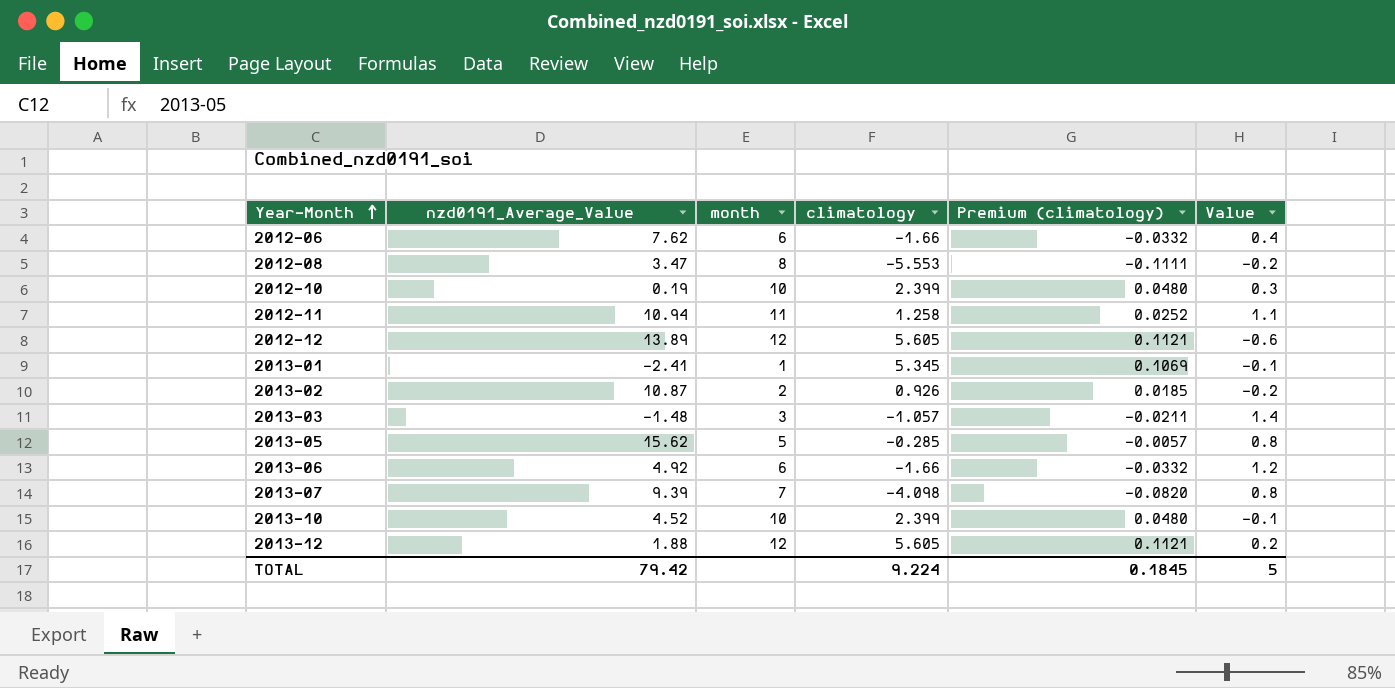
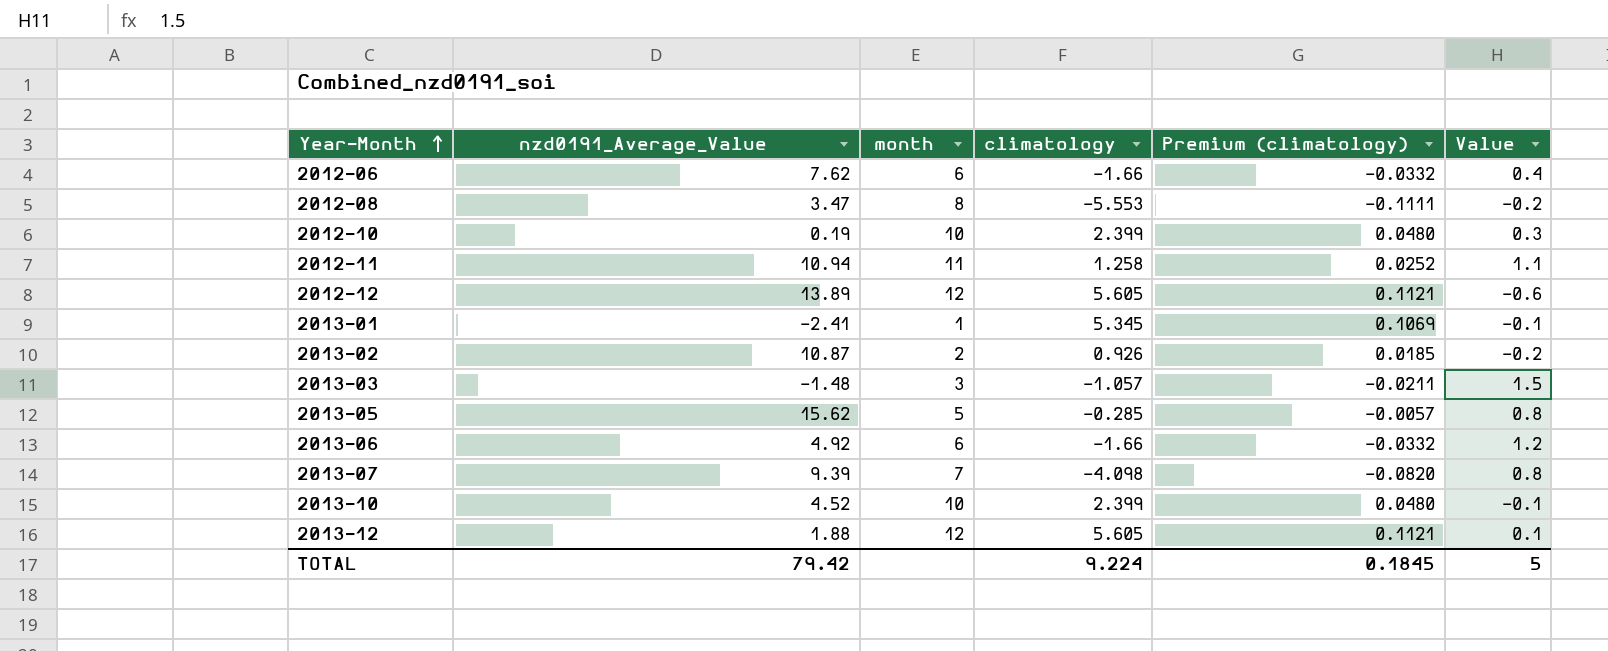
2013-03 | Value: 1.4 -> 1.5
2013-12 | Value: 0.2 -> 0.1

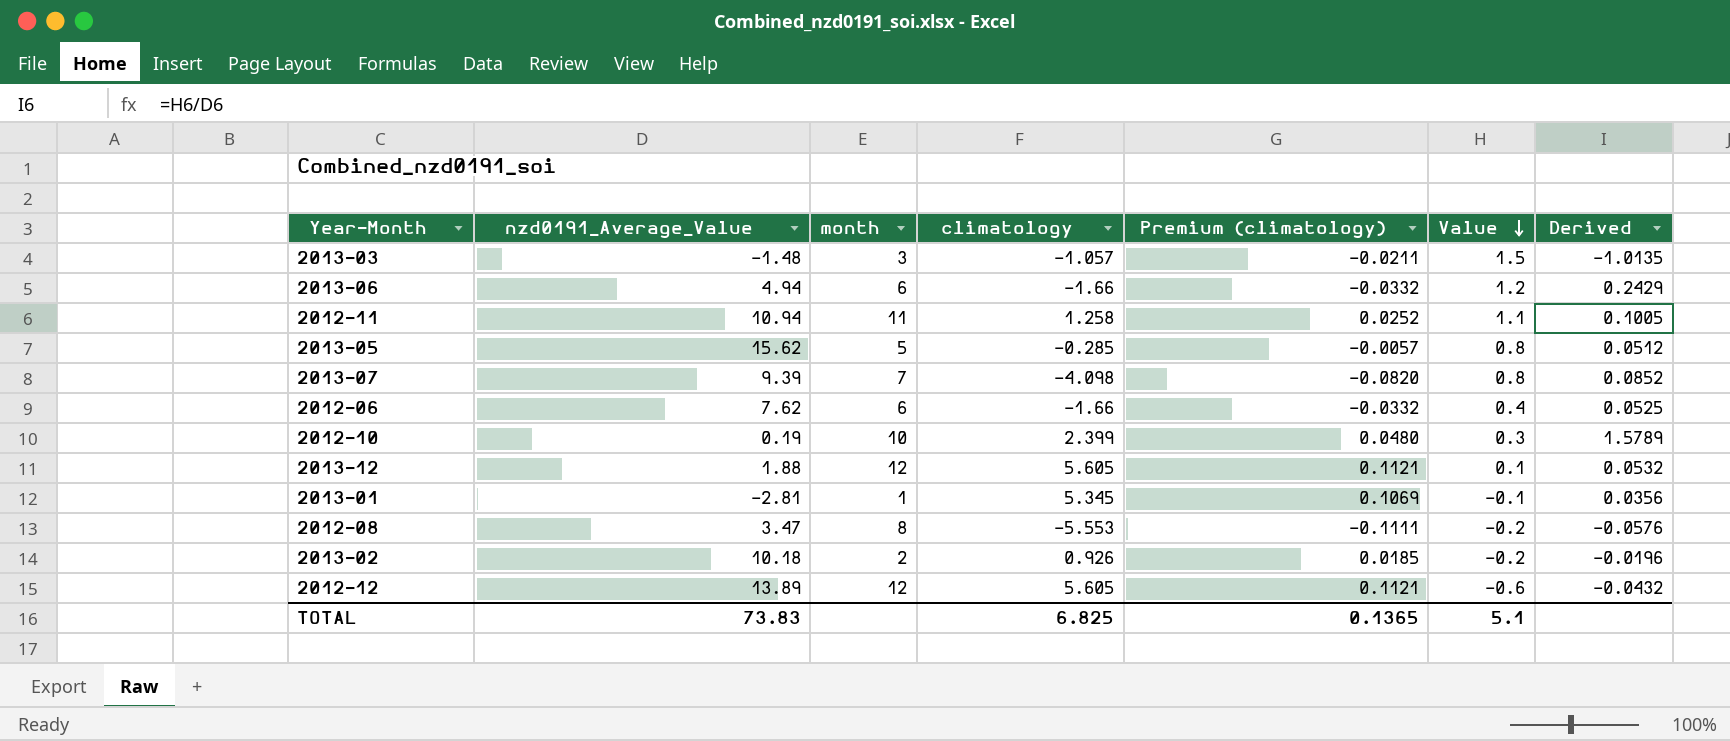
row order: Year-Month ascending -> Value descending
column Derived | formula: none -> [Value] / [nzd0191_Average_Value]
row 2013-10: 4.52 | 10 | 2.399 | 0.0480 | -0.1 -> none
2013-06 | nzd0191_Average_Value: 4.92 -> 4.94
2013-01 | nzd0191_Average_Value: -2.41 -> -2.81
2013-02 | nzd0191_Average_Value: 10.87 -> 10.18
TOTAL | nzd0191_Average_Value: 79.42 -> 73.83
TOTAL | climatology: 9.224 -> 6.825
TOTAL | Premium (climatology): 0.1845 -> 0.1365
TOTAL | Value: 5 -> 5.1

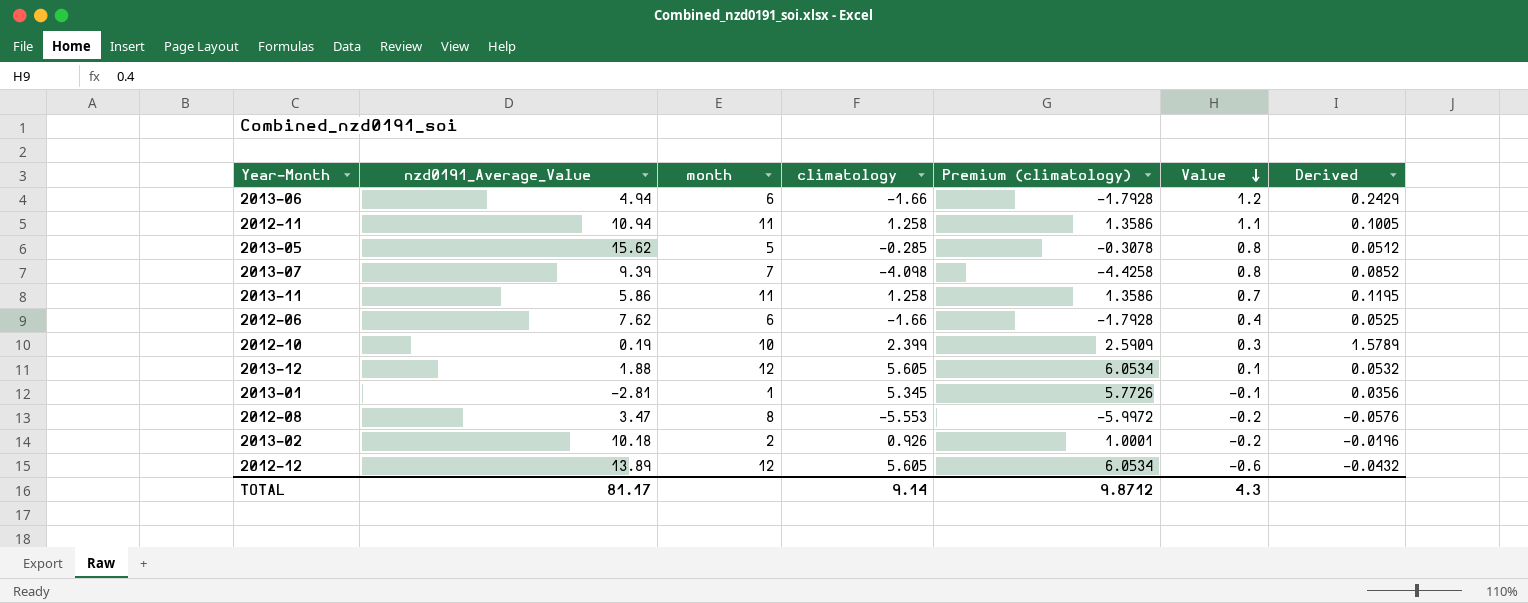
column Premium (climatology) | formula: [climatology] * 0.02 -> [climatology] * 1.08
row 2013-03: -1.48 | 3 | -1.057 | -0.0211 | 1.5 | -1.0135 -> none
row 2013-11: none -> 5.86 | 11 | 1.258 | 1.3586 | 0.7 | 0.1195
TOTAL | nzd0191_Average_Value: 73.83 -> 81.17
TOTAL | climatology: 6.825 -> 9.14
TOTAL | Premium (climatology): 0.1365 -> 9.8712
TOTAL | Value: 5.1 -> 4.3

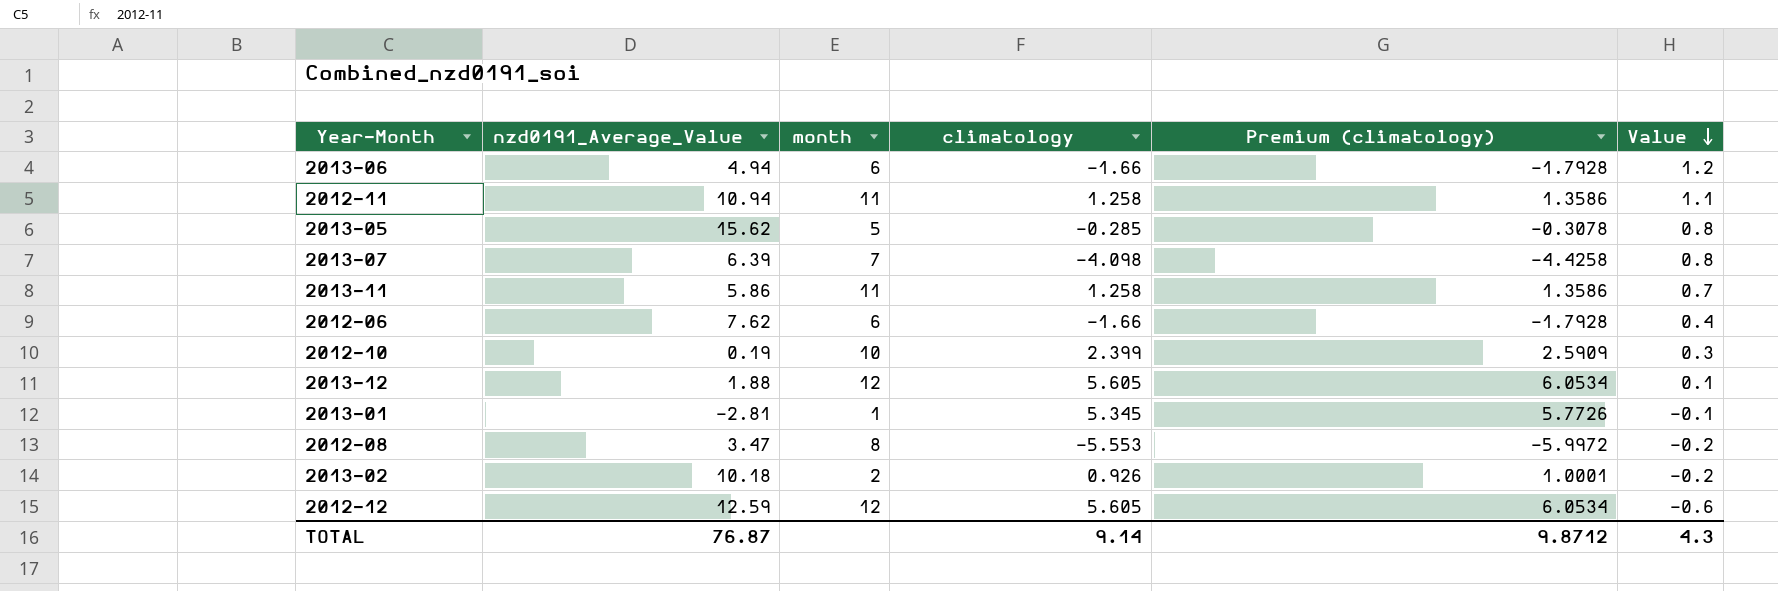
column Derived | formula: [Value] / [nzd0191_Average_Value] -> none
2013-07 | nzd0191_Average_Value: 9.39 -> 6.39
2012-12 | nzd0191_Average_Value: 13.89 -> 12.59
TOTAL | nzd0191_Average_Value: 81.17 -> 76.87

